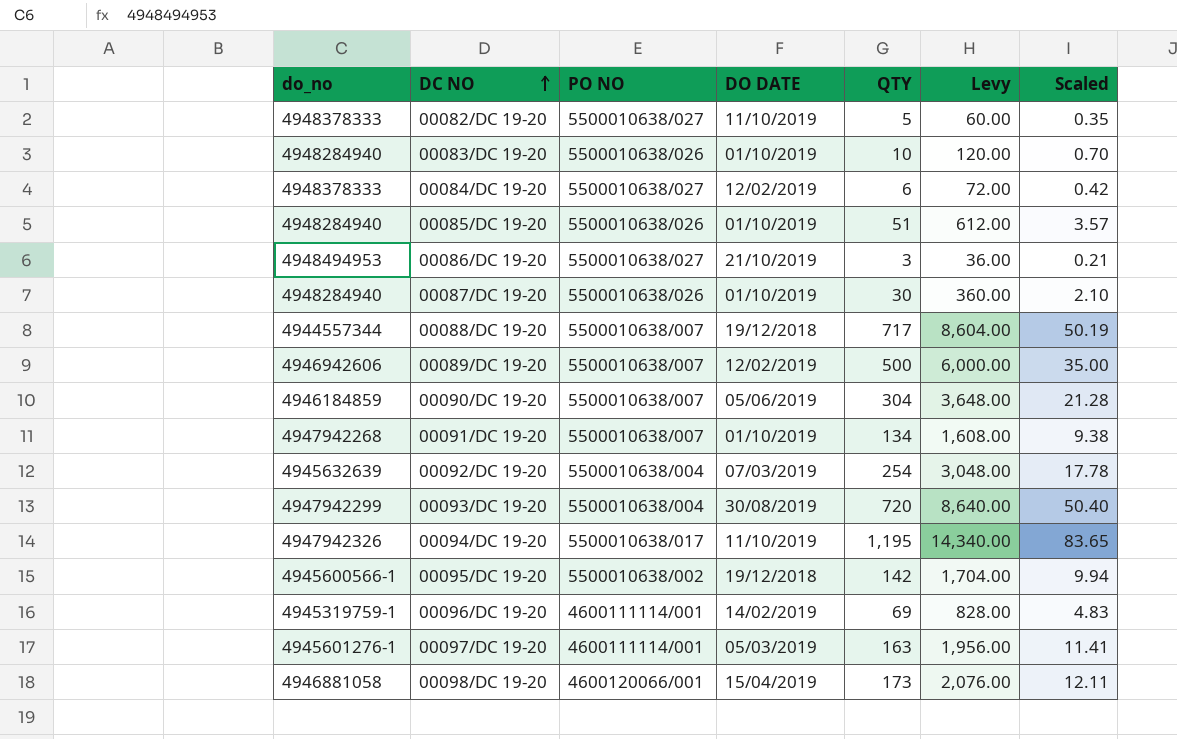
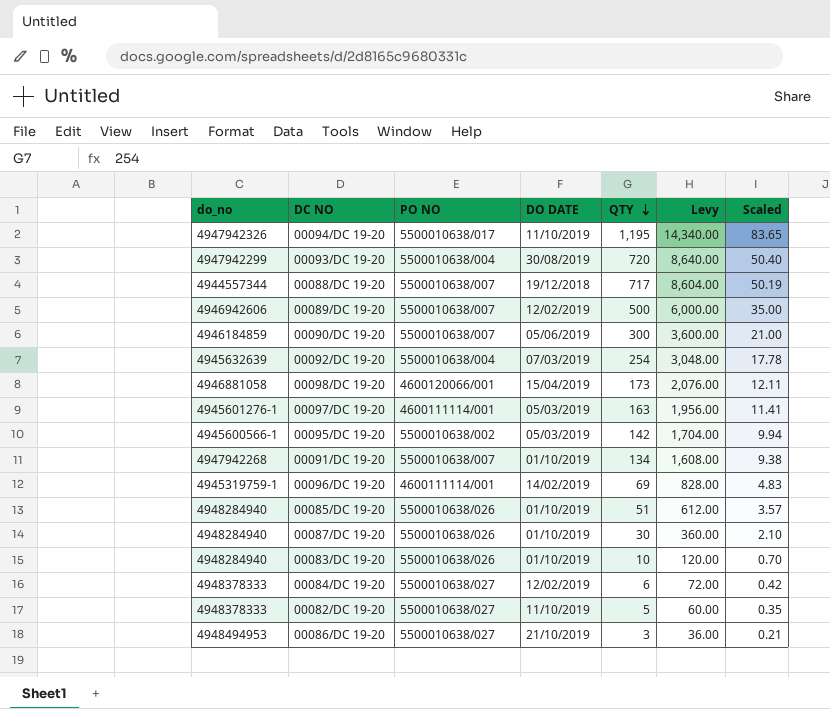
row order: DC NO ascending -> QTY descending
00090/DC 19-20 | QTY: 304 -> 300
00090/DC 19-20 | Levy: 3,648.00 -> 3,600.00
00090/DC 19-20 | Scaled: 21.28 -> 21.00
00095/DC 19-20 | DO DATE: 19/12/2018 -> 05/03/2019

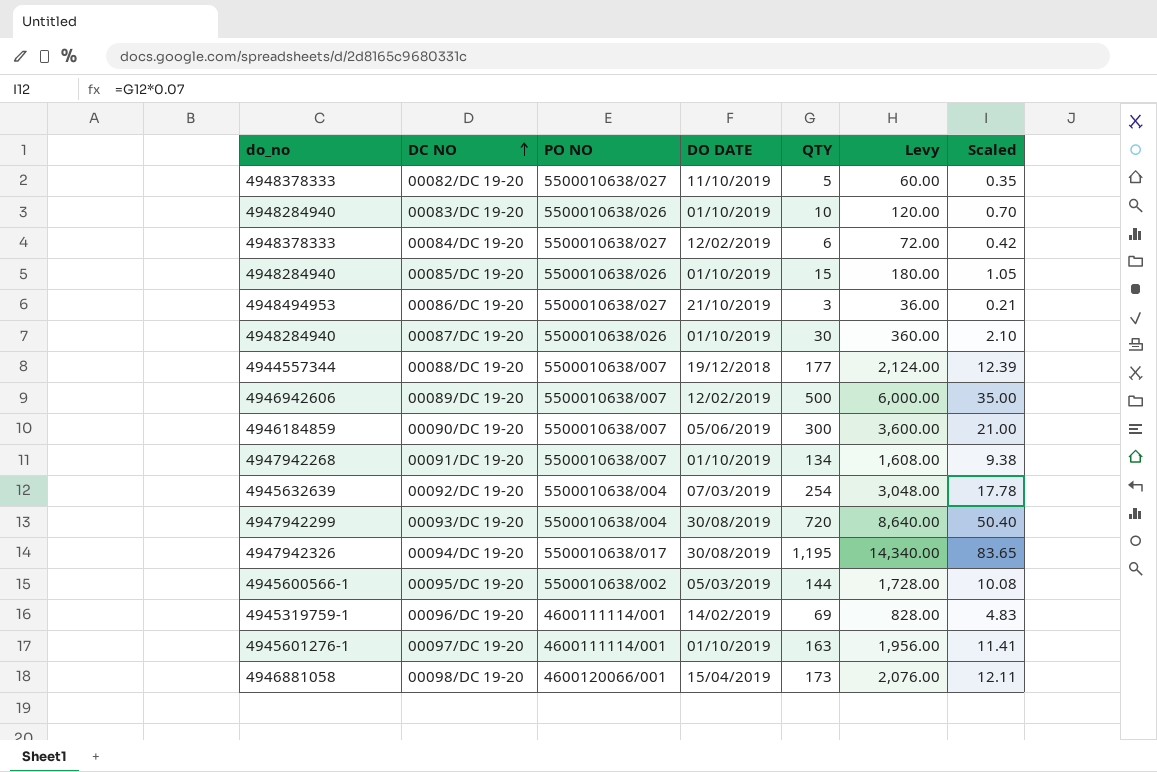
row order: QTY descending -> DC NO ascending
00085/DC 19-20 | QTY: 51 -> 15
00085/DC 19-20 | Levy: 612.00 -> 180.00
00085/DC 19-20 | Scaled: 3.57 -> 1.05
00088/DC 19-20 | QTY: 717 -> 177
00088/DC 19-20 | Levy: 8,604.00 -> 2,124.00
00088/DC 19-20 | Scaled: 50.19 -> 12.39
00094/DC 19-20 | DO DATE: 11/10/2019 -> 30/08/2019
00095/DC 19-20 | QTY: 142 -> 144
00095/DC 19-20 | Levy: 1,704.00 -> 1,728.00
00095/DC 19-20 | Scaled: 9.94 -> 10.08
00097/DC 19-20 | DO DATE: 05/03/2019 -> 01/10/2019

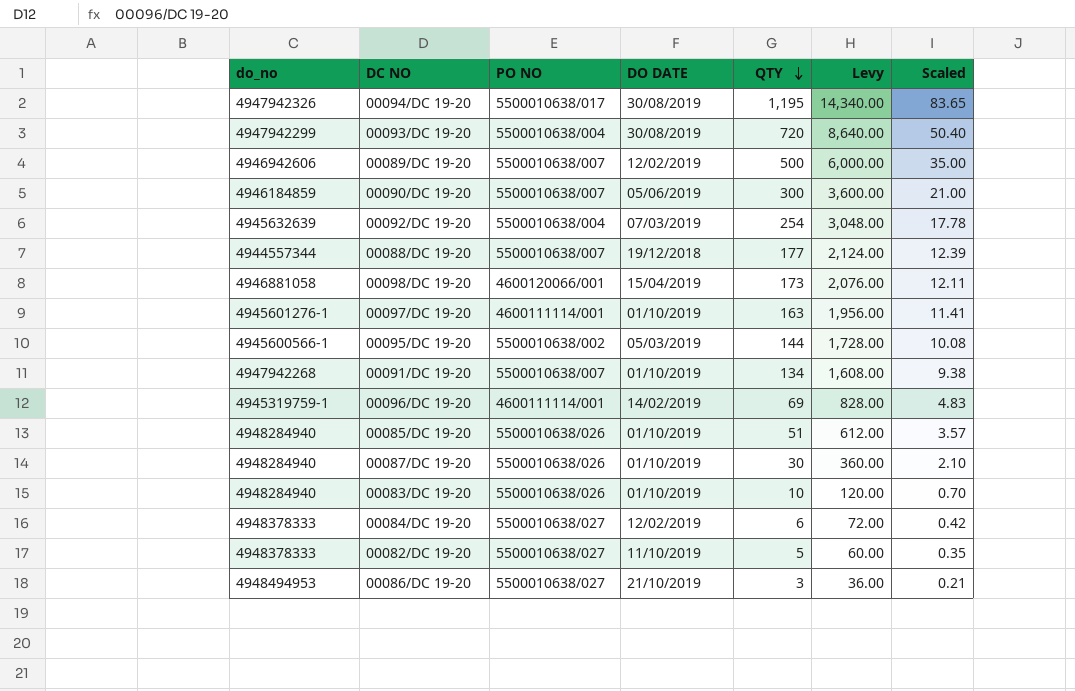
row order: DC NO ascending -> QTY descending
00085/DC 19-20 | QTY: 15 -> 51
00085/DC 19-20 | Levy: 180.00 -> 612.00
00085/DC 19-20 | Scaled: 1.05 -> 3.57

